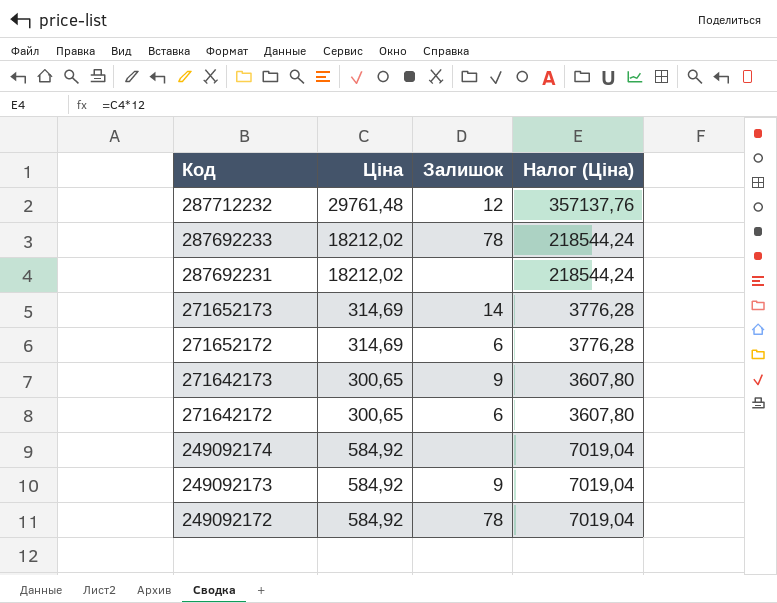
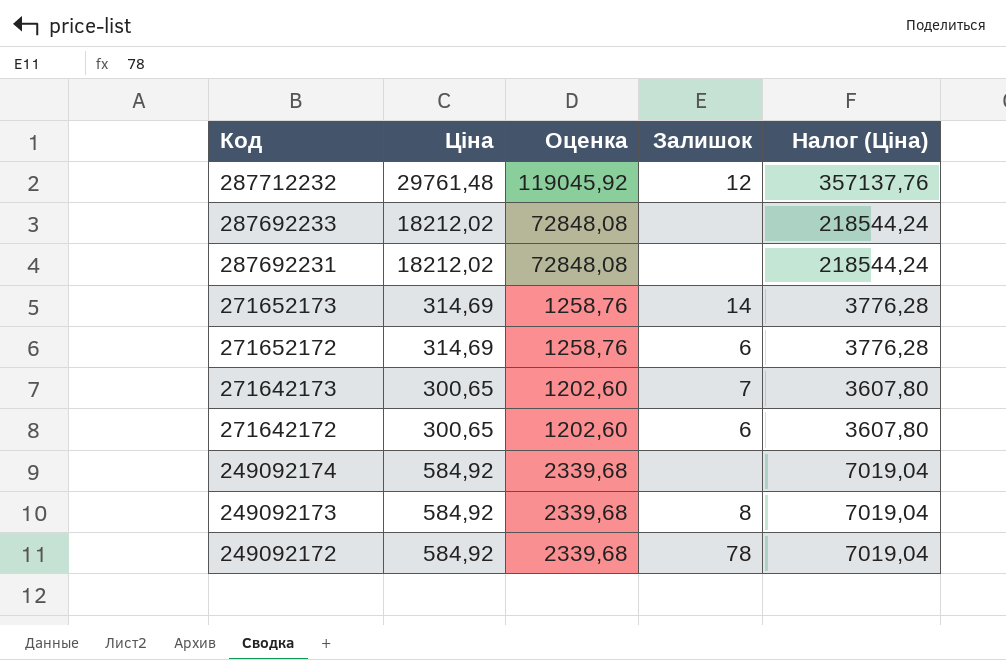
column Оценка | formula: none -> [Ціна] * 4
287692233 | Залишок: 78 -> none
271642173 | Залишок: 9 -> 7
249092173 | Залишок: 9 -> 8

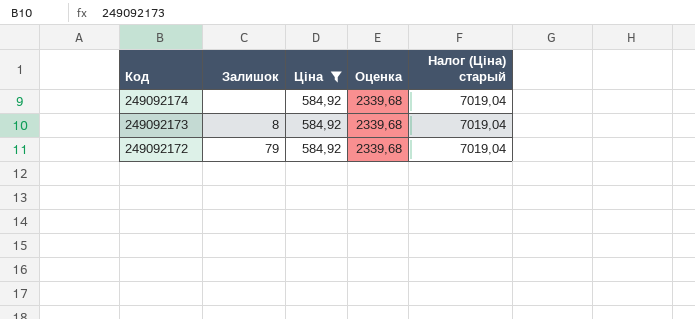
filter: none -> Ціна = 584,92
column Залишок | position: 4 -> 2
column name: Налог (Ціна) -> Налог (Ціна) старый
249092172 | Залишок: 78 -> 79

